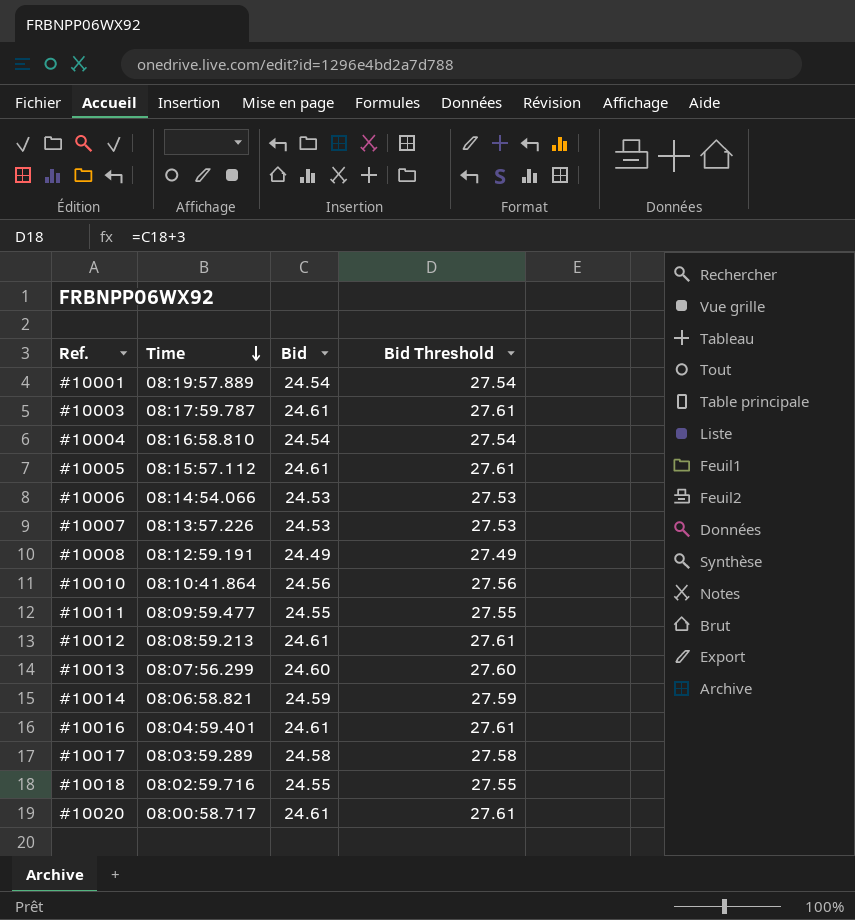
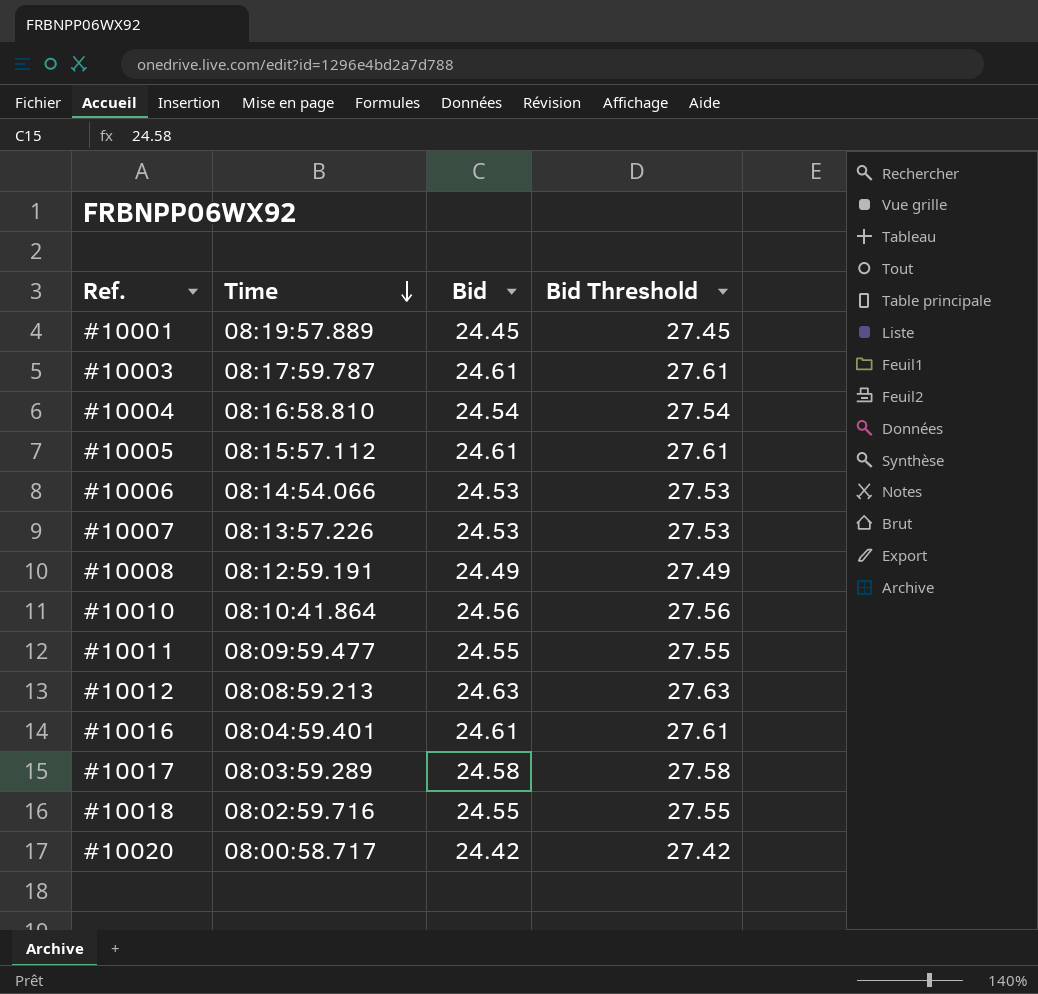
row #10013: 08:07:56.299 | 24.60 | 27.60 -> none
row #10014: 08:06:58.821 | 24.59 | 27.59 -> none
#10001 | Bid: 24.54 -> 24.45
#10001 | Bid Threshold: 27.54 -> 27.45
#10012 | Bid: 24.61 -> 24.63
#10012 | Bid Threshold: 27.61 -> 27.63
#10020 | Bid: 24.61 -> 24.42
#10020 | Bid Threshold: 27.61 -> 27.42

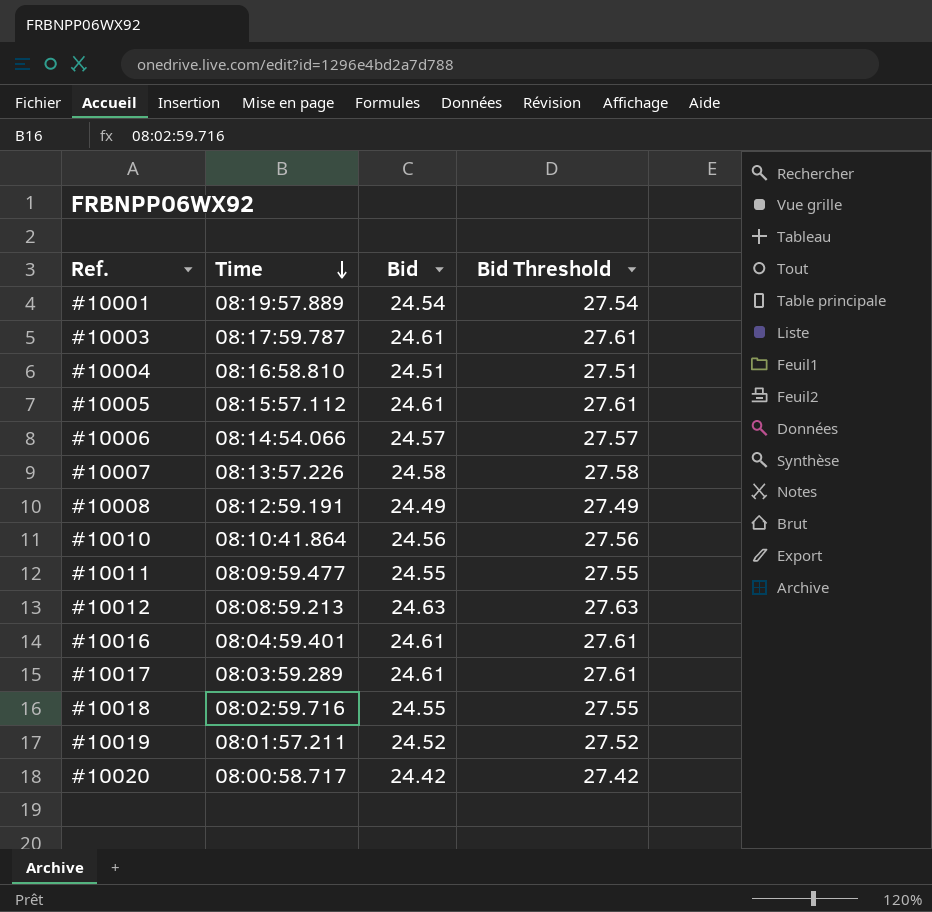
#10001 | Bid: 24.45 -> 24.54
#10001 | Bid Threshold: 27.45 -> 27.54
#10004 | Bid: 24.54 -> 24.51
#10004 | Bid Threshold: 27.54 -> 27.51
#10006 | Bid: 24.53 -> 24.57
#10006 | Bid Threshold: 27.53 -> 27.57
#10007 | Bid: 24.53 -> 24.58
#10007 | Bid Threshold: 27.53 -> 27.58
#10017 | Bid: 24.58 -> 24.61
#10017 | Bid Threshold: 27.58 -> 27.61
row #10019: none -> 08:01:57.211 | 24.52 | 27.52

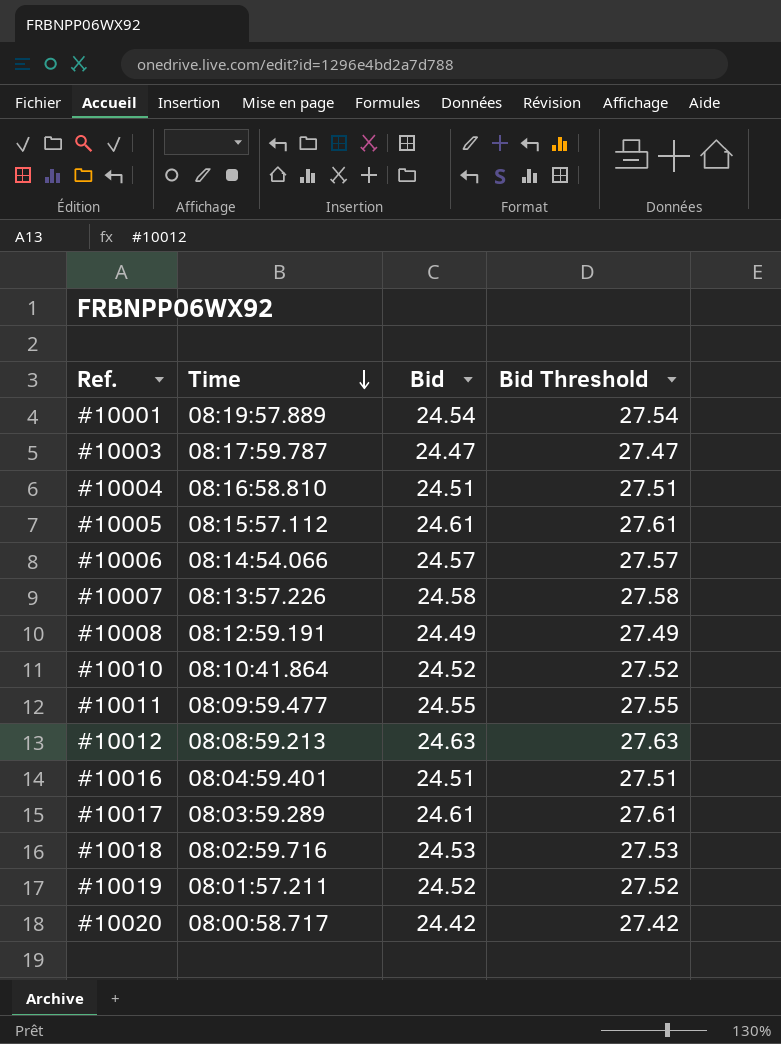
#10003 | Bid: 24.61 -> 24.47
#10003 | Bid Threshold: 27.61 -> 27.47
#10010 | Bid: 24.56 -> 24.52
#10010 | Bid Threshold: 27.56 -> 27.52
#10016 | Bid: 24.61 -> 24.51
#10016 | Bid Threshold: 27.61 -> 27.51
#10018 | Bid: 24.55 -> 24.53
#10018 | Bid Threshold: 27.55 -> 27.53

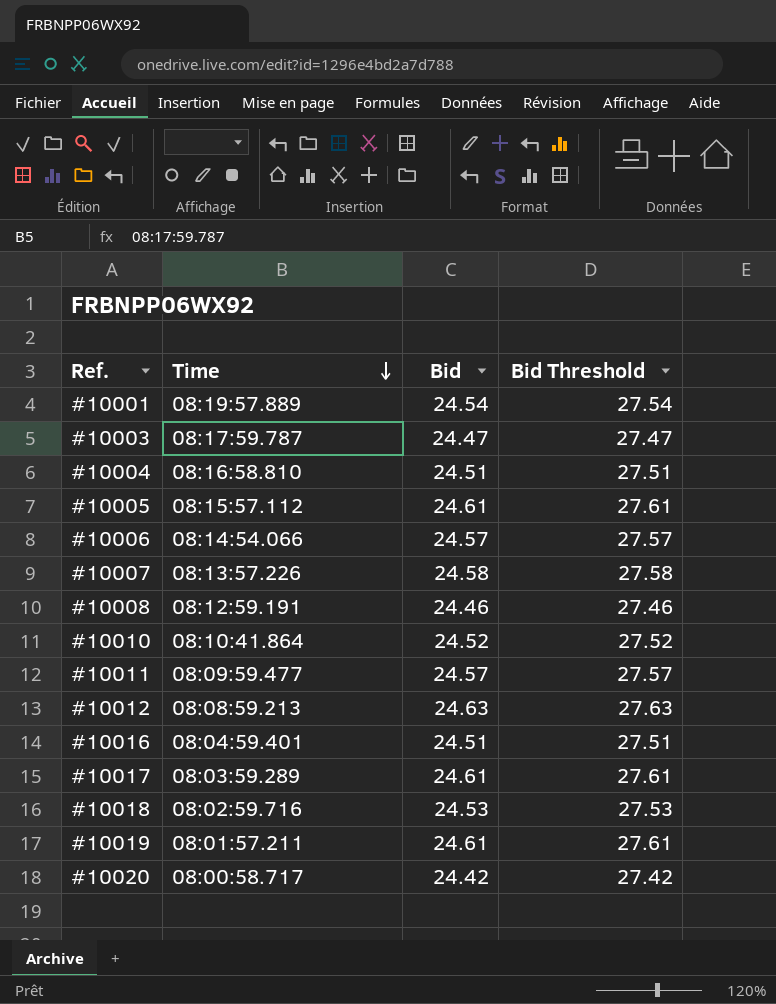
#10008 | Bid: 24.49 -> 24.46
#10008 | Bid Threshold: 27.49 -> 27.46
#10011 | Bid: 24.55 -> 24.57
#10011 | Bid Threshold: 27.55 -> 27.57
#10019 | Bid: 24.52 -> 24.61
#10019 | Bid Threshold: 27.52 -> 27.61

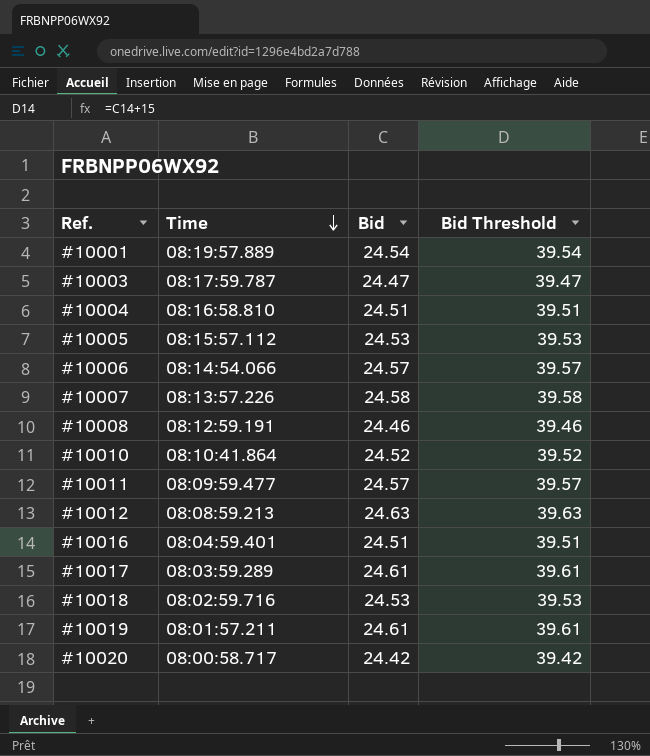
column Bid Threshold | formula: [Bid] + 3 -> [Bid] + 15
#10005 | Bid: 24.61 -> 24.53

